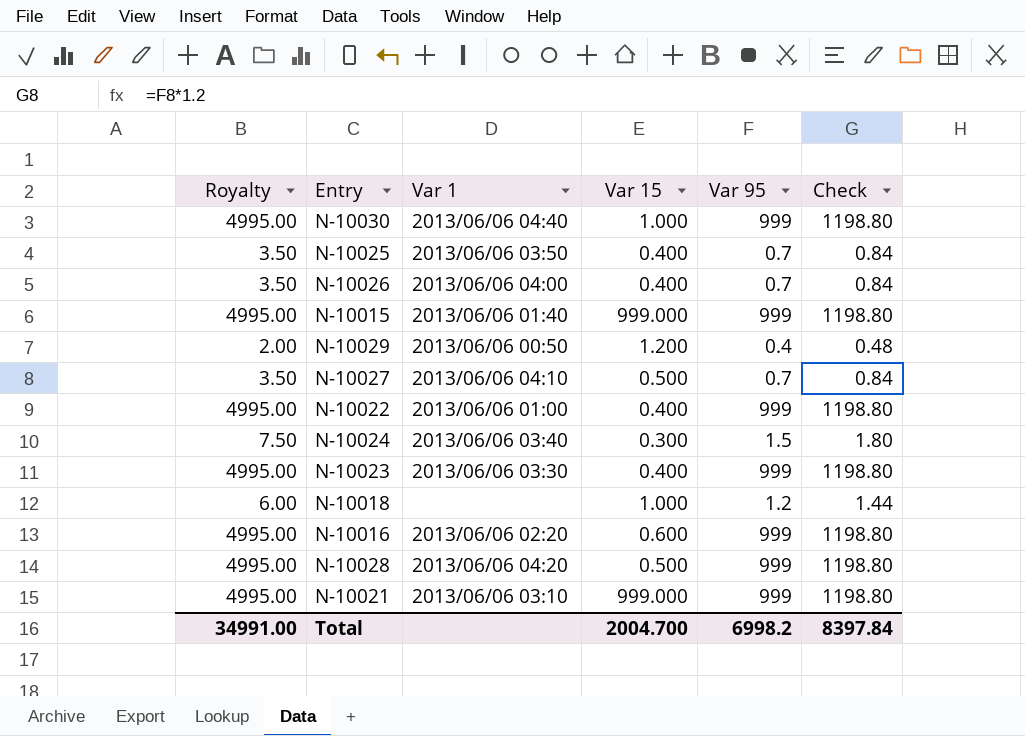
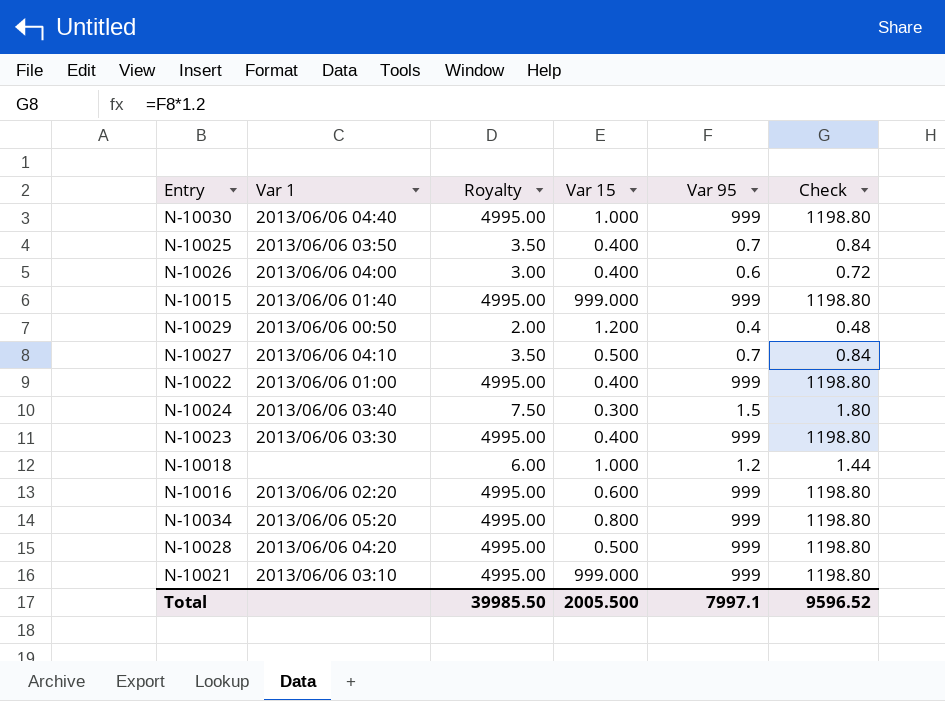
column Royalty | position: 1 -> 3
N-10026 | Royalty: 3.50 -> 3.00
N-10026 | Var 95: 0.7 -> 0.6
N-10026 | Check: 0.84 -> 0.72
row N-10034: none -> 2013/06/06 05:20 | 4995.00 | 0.800 | 999 | 1198.80
Total | Royalty: 34991.00 -> 39985.50
Total | Var 15: 2004.700 -> 2005.500
Total | Var 95: 6998.2 -> 7997.1
Total | Check: 8397.84 -> 9596.52

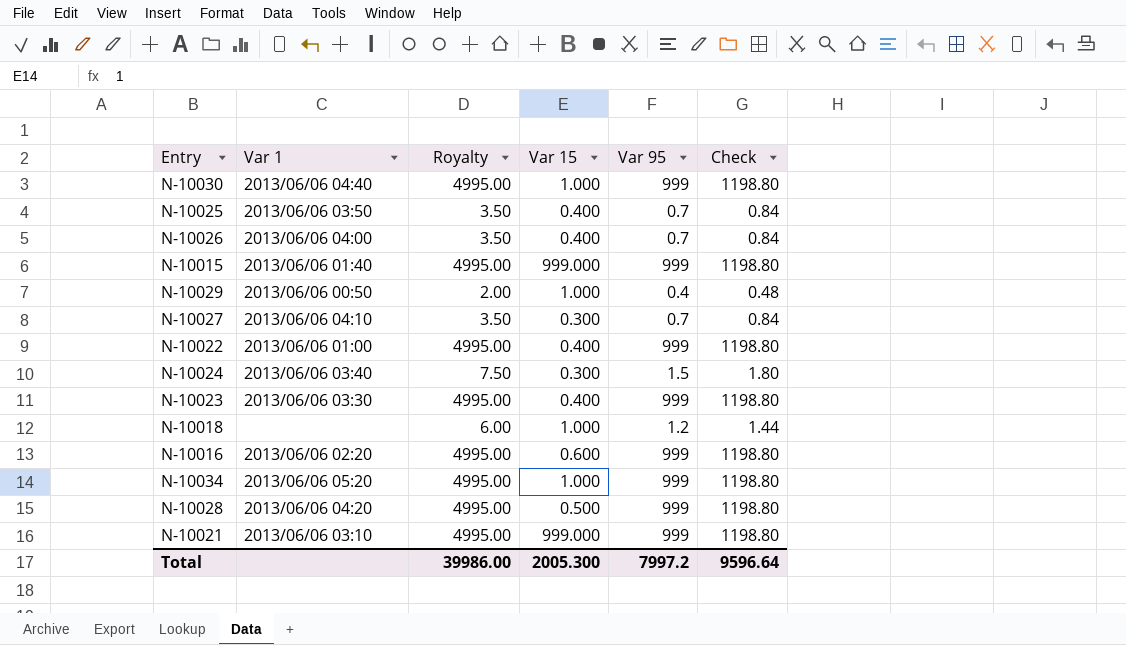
N-10026 | Royalty: 3.00 -> 3.50
N-10026 | Var 95: 0.6 -> 0.7
N-10026 | Check: 0.72 -> 0.84
N-10029 | Var 15: 1.200 -> 1.000
N-10027 | Var 15: 0.500 -> 0.300
N-10034 | Var 15: 0.800 -> 1.000
Total | Royalty: 39985.50 -> 39986.00
Total | Var 15: 2005.500 -> 2005.300
Total | Var 95: 7997.1 -> 7997.2
Total | Check: 9596.52 -> 9596.64

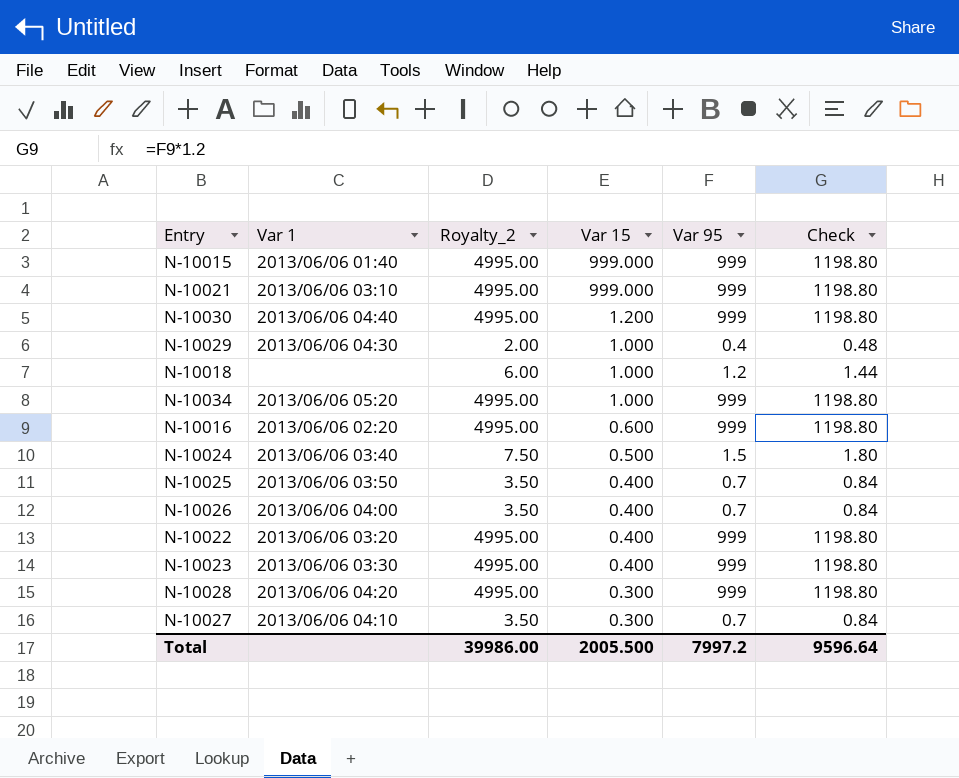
row order: none -> Var 15 descending
column name: Royalty -> Royalty_2
N-10030 | Var 15: 1.000 -> 1.200
N-10029 | Var 1: 2013/06/06 00:50 -> 2013/06/06 04:30
N-10024 | Var 15: 0.300 -> 0.500
N-10022 | Var 1: 2013/06/06 01:00 -> 2013/06/06 03:20
N-10028 | Var 15: 0.500 -> 0.300
Total | Var 15: 2005.300 -> 2005.500

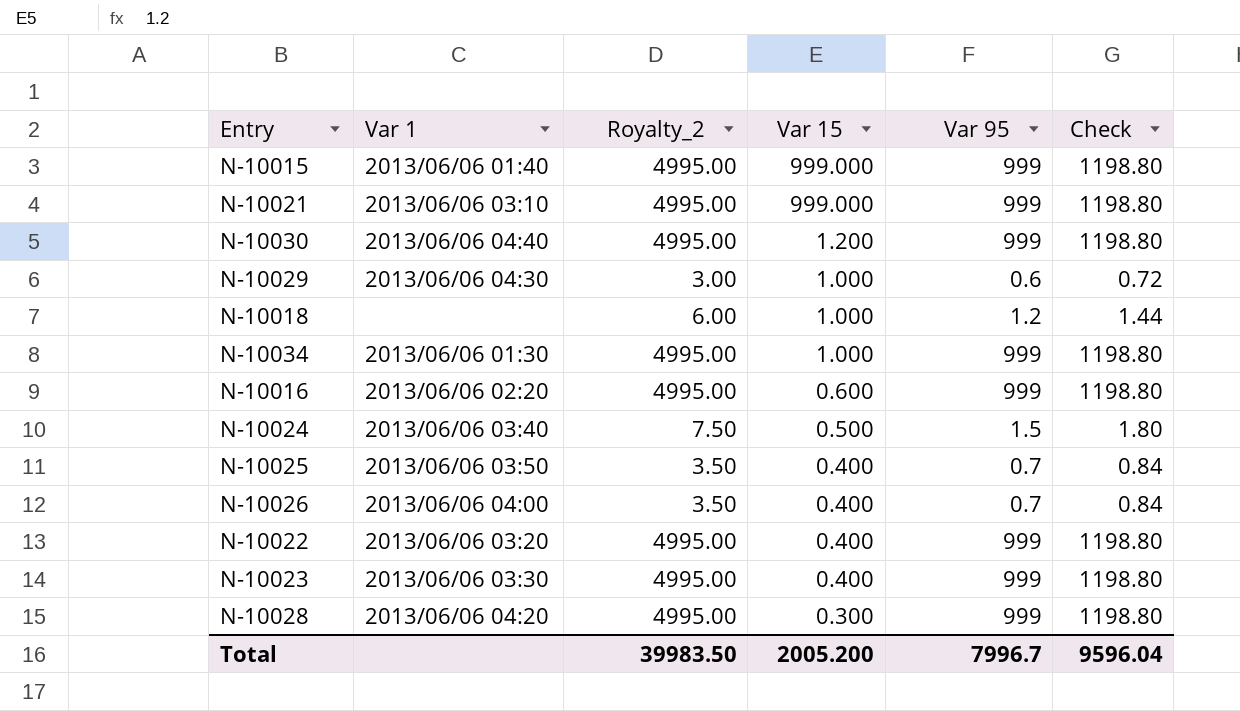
row N-10027: 2013/06/06 04:10 | 3.50 | 0.300 | 0.7 | 0.84 -> none
N-10029 | Royalty_2: 2.00 -> 3.00
N-10029 | Var 95: 0.4 -> 0.6
N-10029 | Check: 0.48 -> 0.72
N-10034 | Var 1: 2013/06/06 05:20 -> 2013/06/06 01:30
Total | Royalty_2: 39986.00 -> 39983.50
Total | Var 15: 2005.500 -> 2005.200
Total | Var 95: 7997.2 -> 7996.7
Total | Check: 9596.64 -> 9596.04

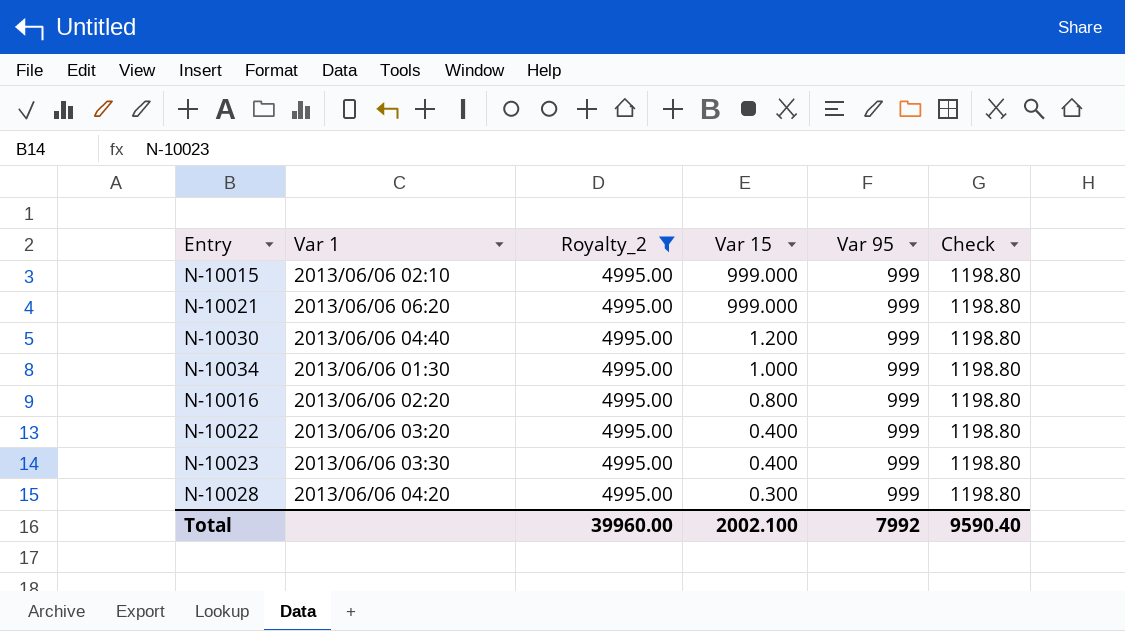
filter: none -> Royalty_2 = 4995.00
N-10015 | Var 1: 2013/06/06 01:40 -> 2013/06/06 02:10
N-10021 | Var 1: 2013/06/06 03:10 -> 2013/06/06 06:20
N-10016 | Var 15: 0.600 -> 0.800
Total | Royalty_2: 39983.50 -> 39960.00
Total | Var 15: 2005.200 -> 2002.100
Total | Var 95: 7996.7 -> 7992
Total | Check: 9596.04 -> 9590.40

